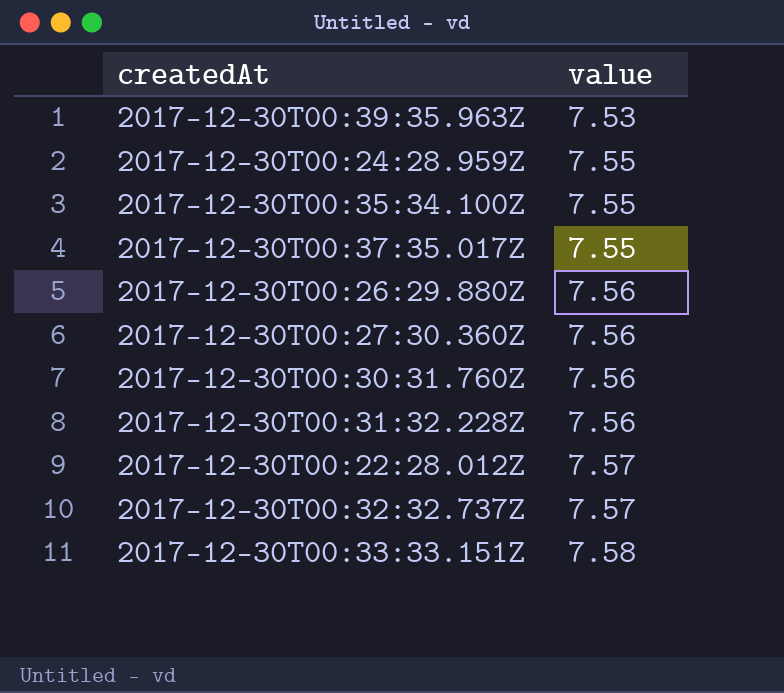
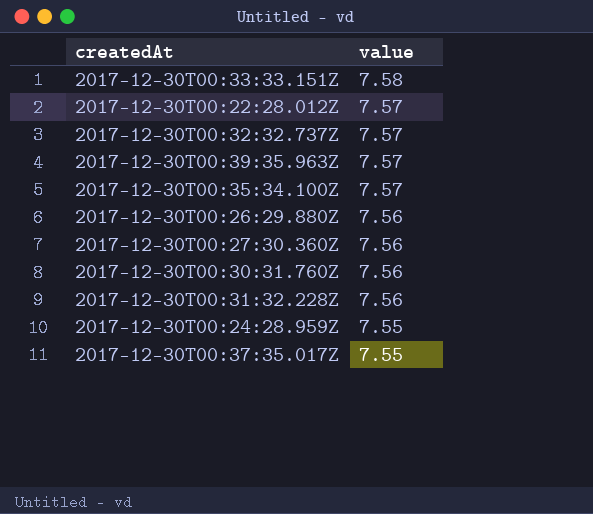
row order: value ascending -> value descending
2017-12-30T00:39:35.963Z | value: 7.53 -> 7.57
2017-12-30T00:35:34.100Z | value: 7.55 -> 7.57

